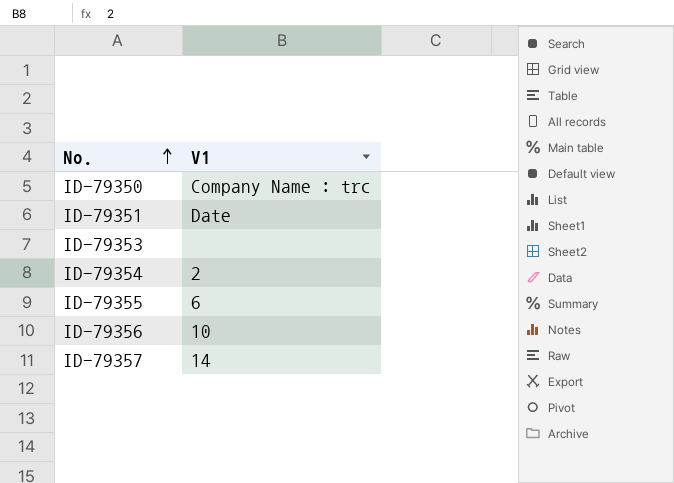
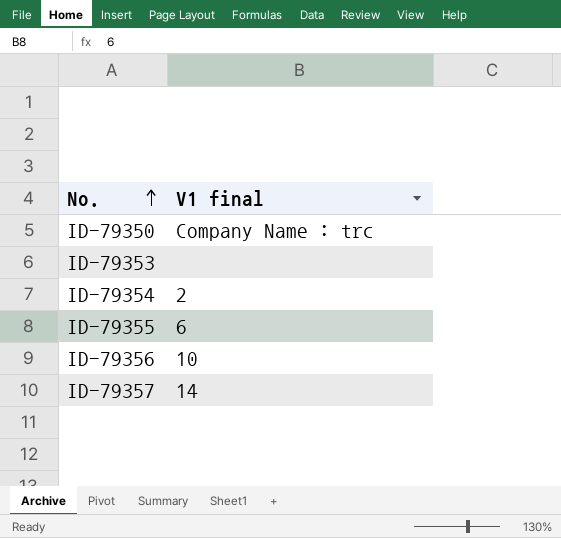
column name: V1 -> V1 final
row ID-79351: Date -> none

